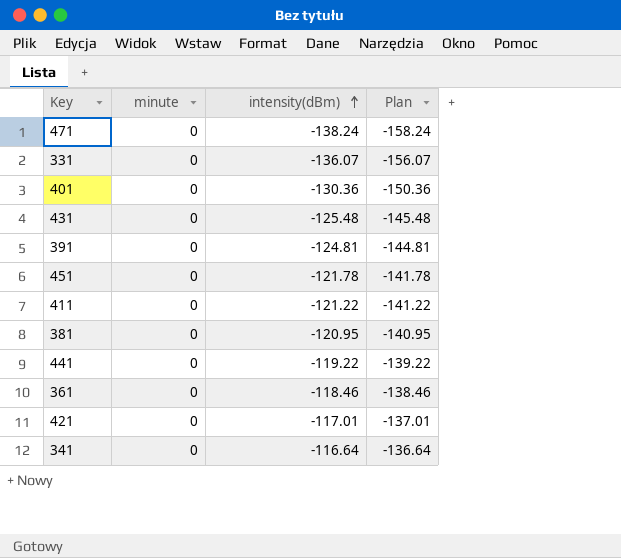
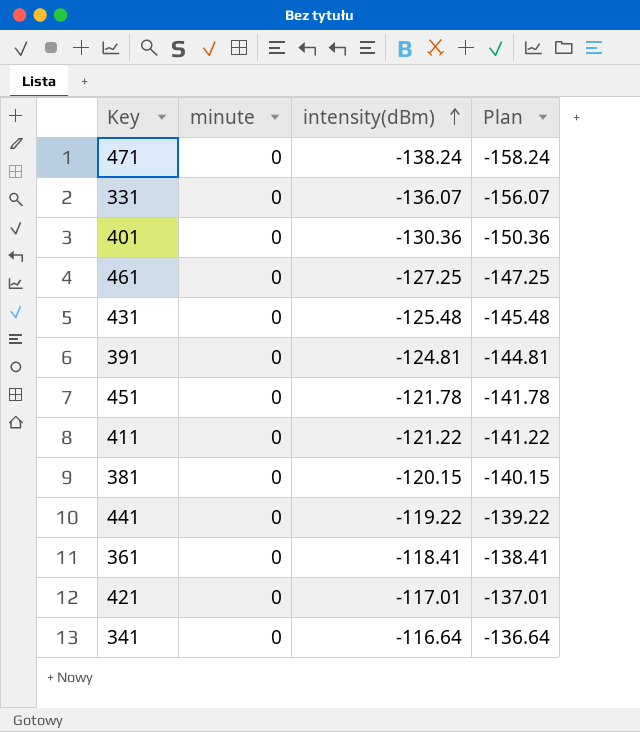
row 461: none -> 0 | -127.25 | -147.25
381 | intensity(dBm): -120.95 -> -120.15
381 | Plan: -140.95 -> -140.15
361 | intensity(dBm): -118.46 -> -118.41
361 | Plan: -138.46 -> -138.41

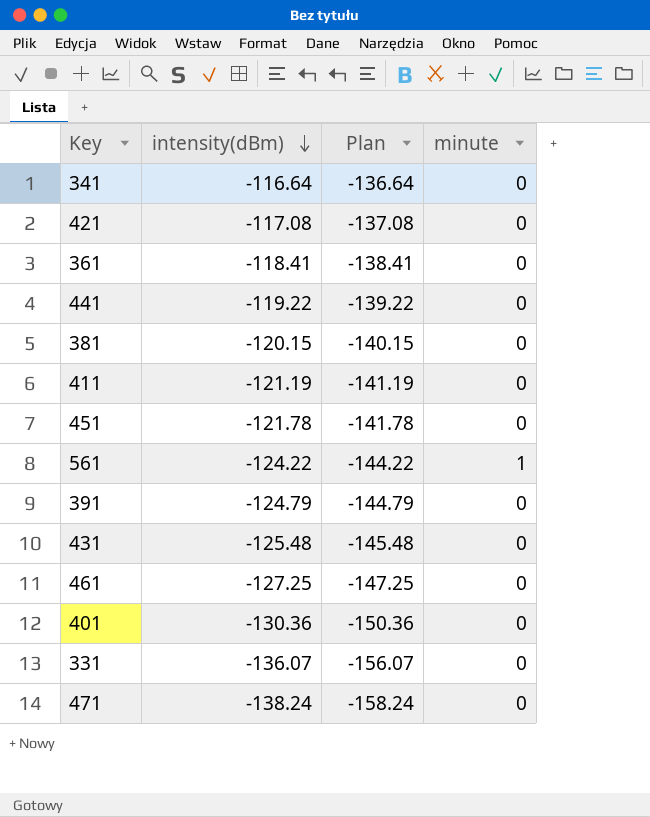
row order: intensity(dBm) ascending -> intensity(dBm) descending
column minute | position: 2 -> 4
421 | intensity(dBm): -117.01 -> -117.08
421 | Plan: -137.01 -> -137.08
411 | intensity(dBm): -121.22 -> -121.19
411 | Plan: -141.22 -> -141.19
row 561: none -> -124.22 | -144.22 | 1
391 | intensity(dBm): -124.81 -> -124.79
391 | Plan: -144.81 -> -144.79

